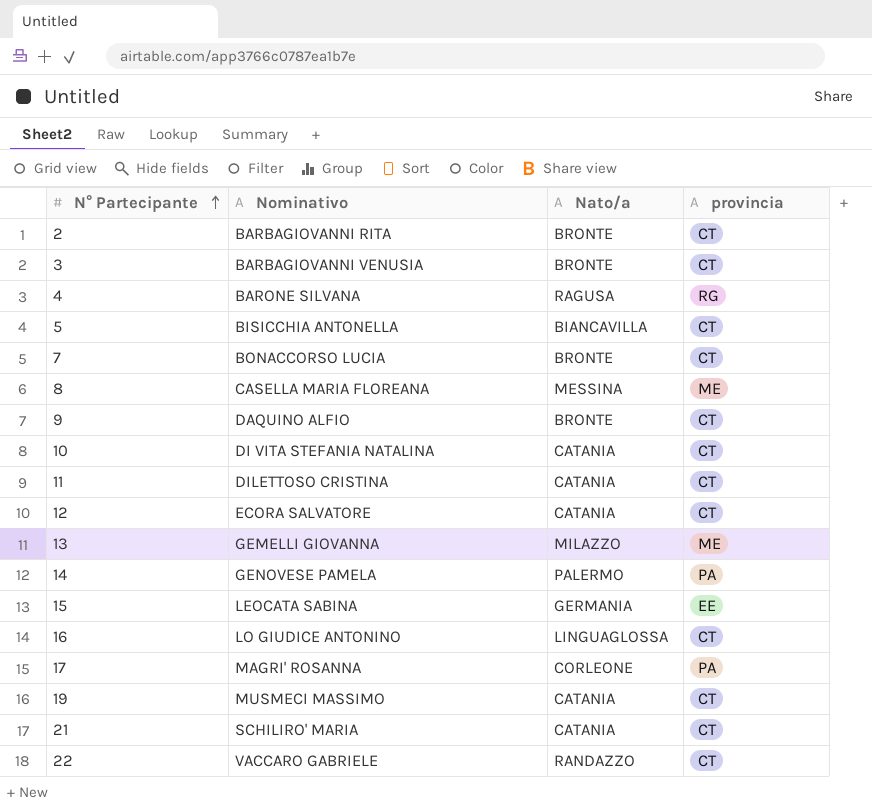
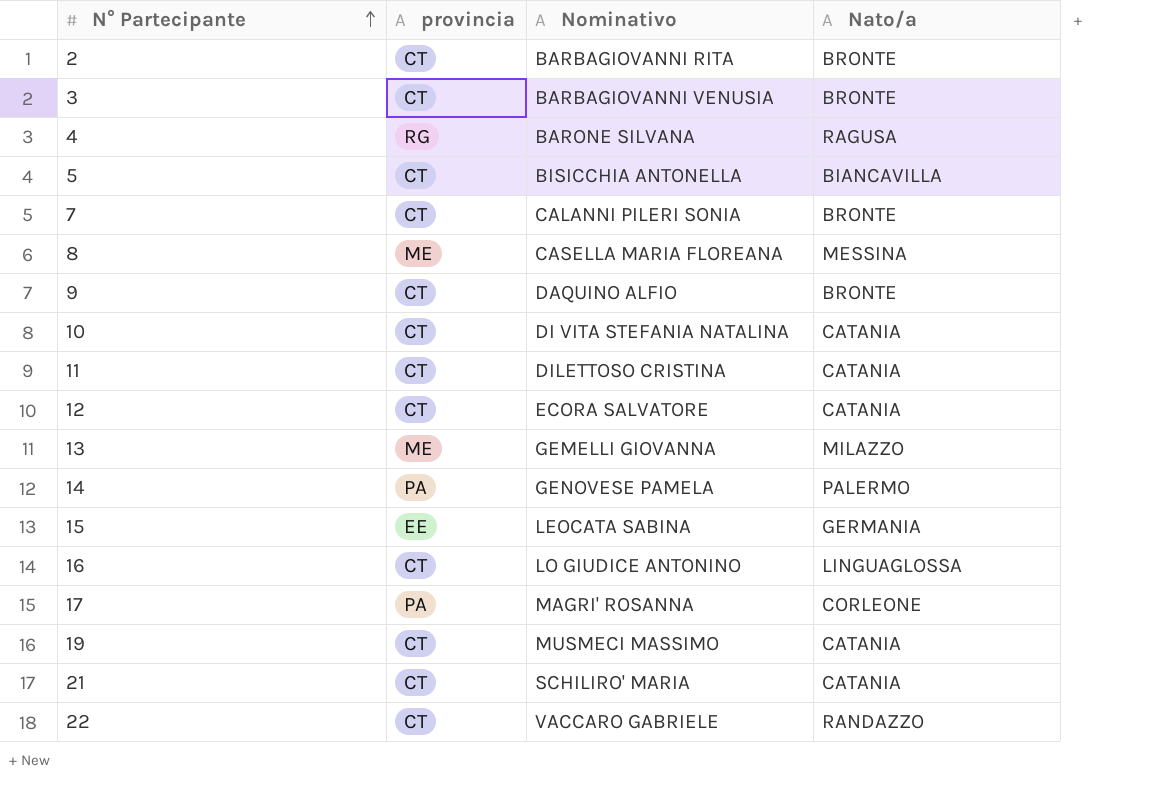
column provincia | position: 4 -> 2
7 | Nominativo: BONACCORSO LUCIA -> CALANNI PILERI SONIA

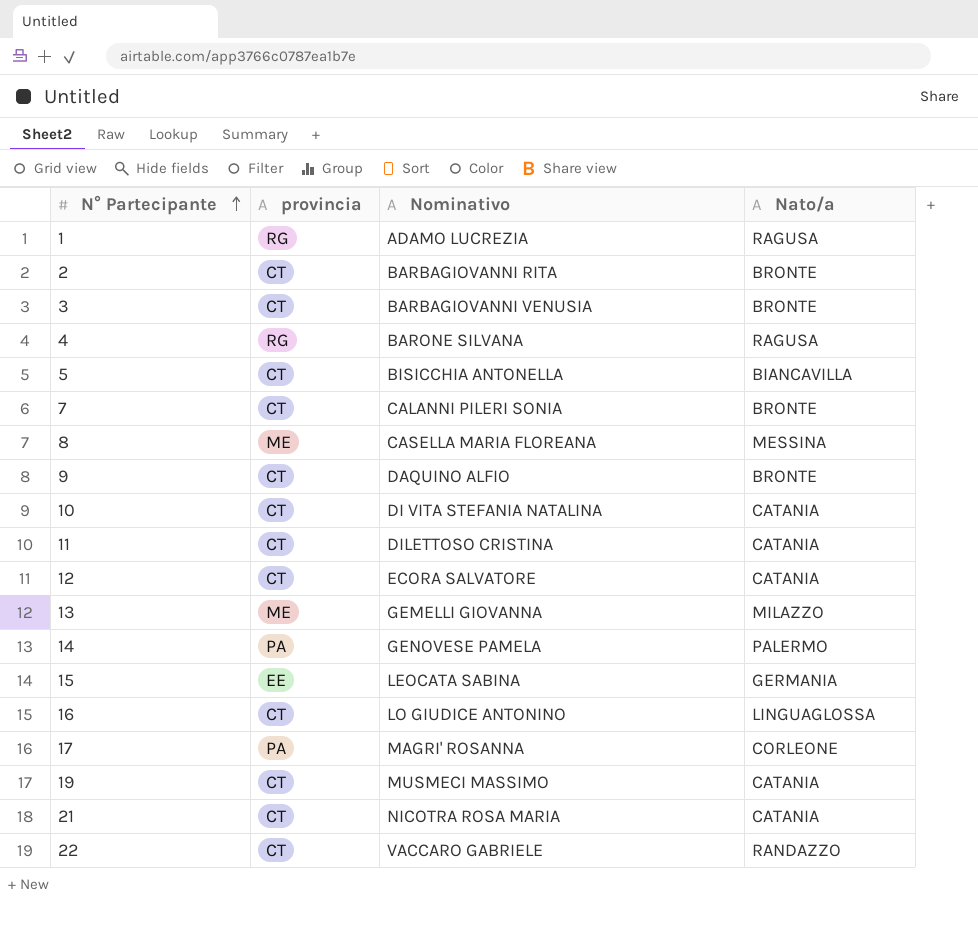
row 1: none -> RG | ADAMO LUCREZIA | RAGUSA
21 | Nominativo: SCHILIRO' MARIA -> NICOTRA ROSA MARIA

